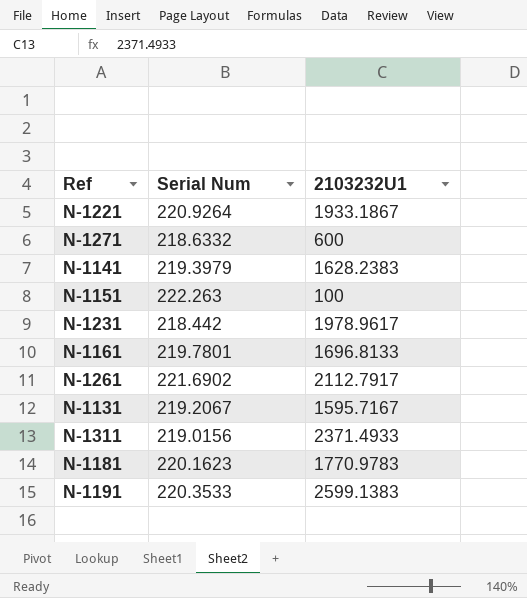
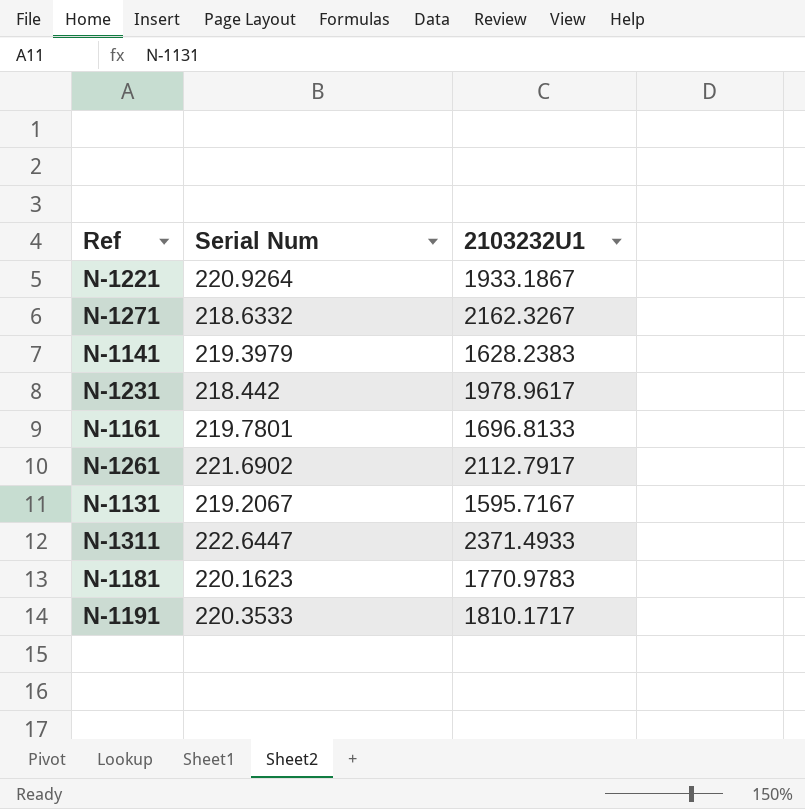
row N-1151: 222.263 | 100 -> none
N-1271 | 2103232U1: 600 -> 2162.3267
N-1311 | Serial Num: 219.0156 -> 222.6447
N-1191 | 2103232U1: 2599.1383 -> 1810.1717

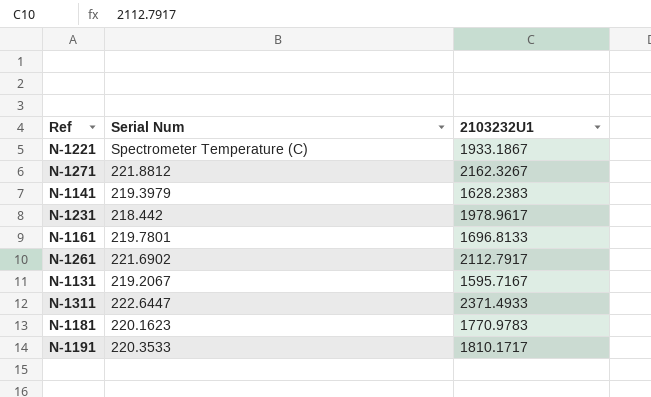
N-1221 | Serial Num: 220.9264 -> Spectrometer Temperature (C)
N-1271 | Serial Num: 218.6332 -> 221.8812

